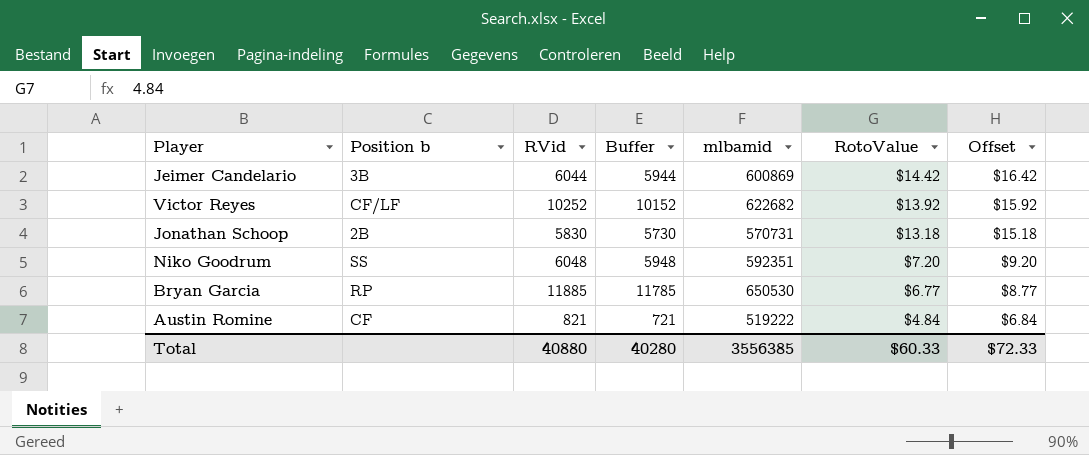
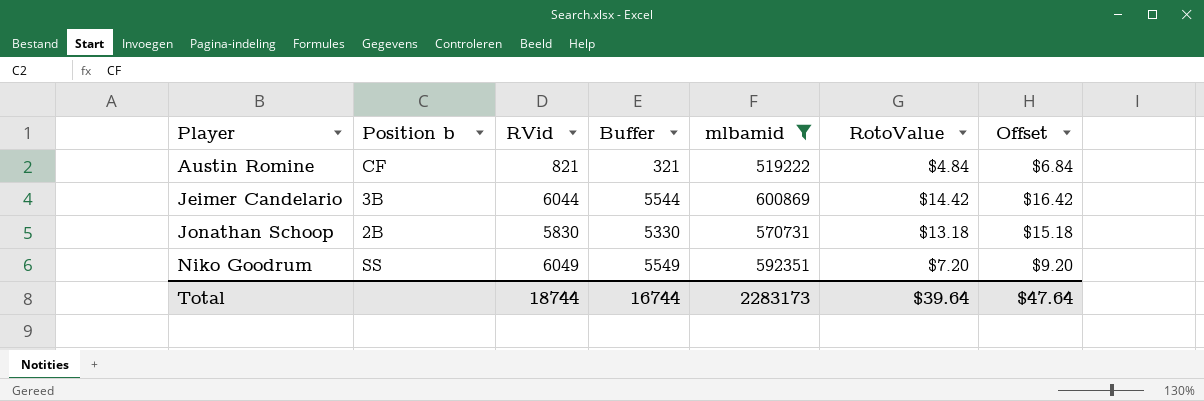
filter: none -> mlbamid <= 600869
row order: RotoValue descending -> Player ascending
column Buffer | formula: [RVid] - 100 -> [RVid] - 500
Niko Goodrum | RVid: 6048 -> 6049
Total | RVid: 40880 -> 18744
Total | Buffer: 40280 -> 16744
Total | mlbamid: 3556385 -> 2283173
Total | RotoValue: $60.33 -> $39.64
Total | Offset: $72.33 -> $47.64

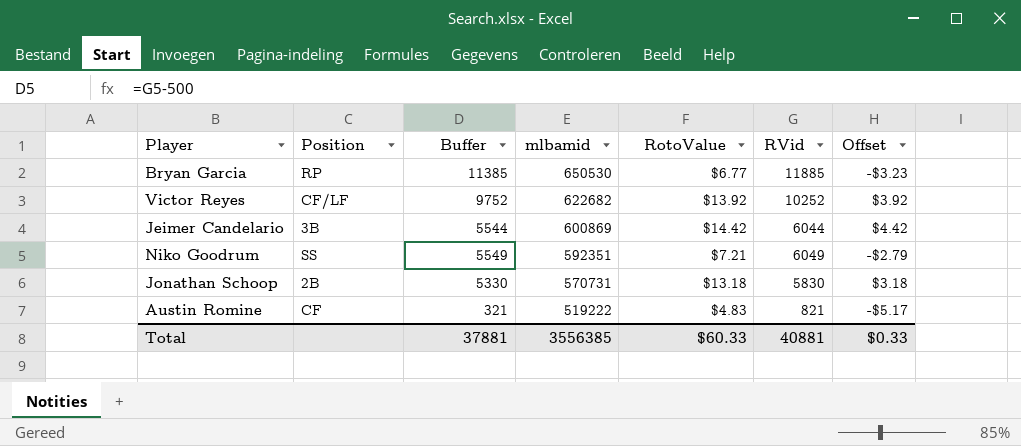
filter: mlbamid <= 600869 -> none
row order: Player ascending -> mlbamid descending
column name: Position b -> Position
column RVid | position: 3 -> 6
column Offset | formula: [RotoValue] + 2 -> [RotoValue] - 10
Niko Goodrum | RotoValue: $7.20 -> $7.21
Austin Romine | RotoValue: $4.84 -> $4.83
Total | Buffer: 16744 -> 37881
Total | mlbamid: 2283173 -> 3556385
Total | RotoValue: $39.64 -> $60.33
Total | RVid: 18744 -> 40881
Total | Offset: $47.64 -> $0.33

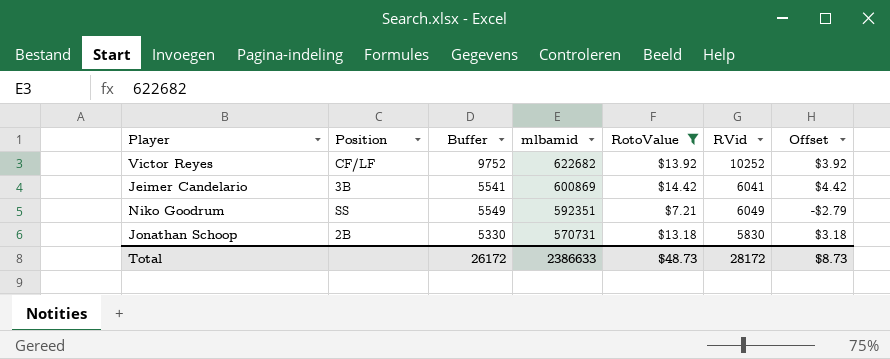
filter: none -> RotoValue >= $7.21
Jeimer Candelario | Buffer: 5544 -> 5541
Jeimer Candelario | RVid: 6044 -> 6041
Total | Buffer: 37881 -> 26172
Total | mlbamid: 3556385 -> 2386633
Total | RotoValue: $60.33 -> $48.73
Total | RVid: 40881 -> 28172
Total | Offset: $0.33 -> $8.73

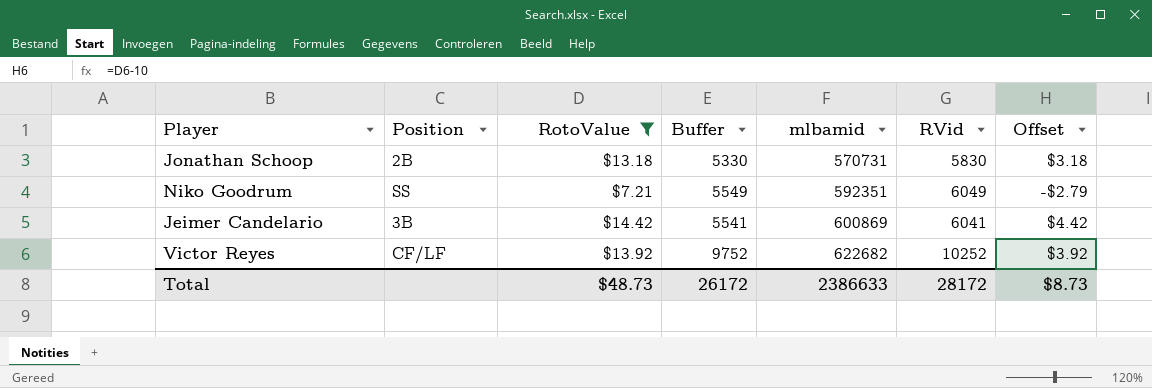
row order: mlbamid descending -> mlbamid ascending
column RotoValue | position: 5 -> 3

